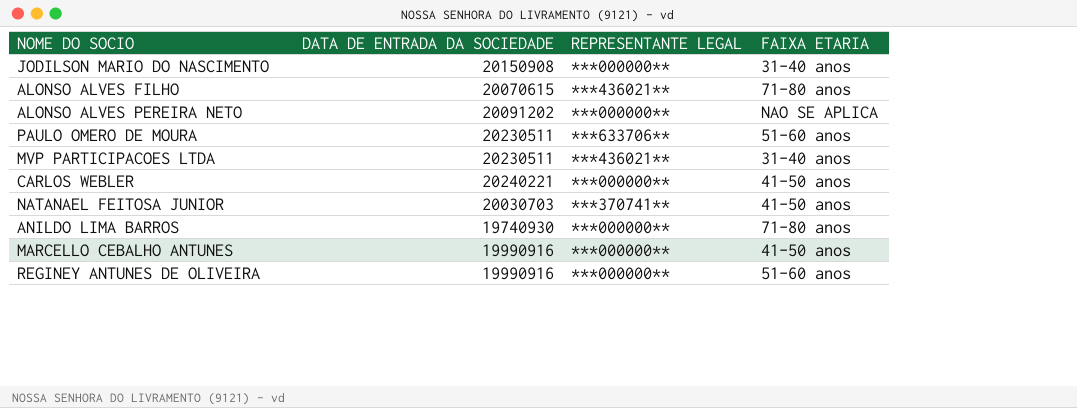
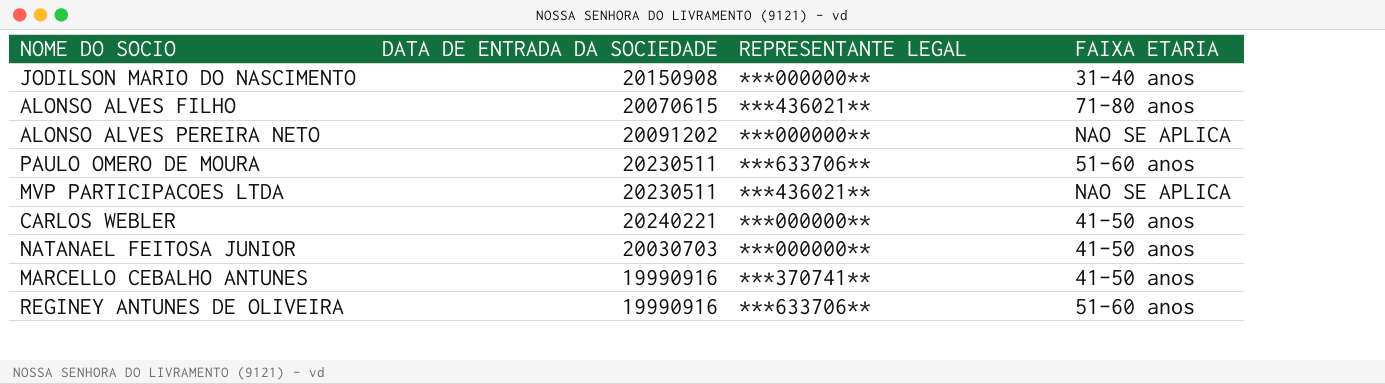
row ANILDO LIMA BARROS: 19740930 | ***000000** | 71-80 anos -> none
MVP PARTICIPACOES LTDA | FAIXA ETARIA: 31-40 anos -> NAO SE APLICA
NATANAEL FEITOSA JUNIOR | REPRESENTANTE LEGAL: ***370741** -> ***000000**
MARCELLO CEBALHO ANTUNES | REPRESENTANTE LEGAL: ***000000** -> ***370741**
REGINEY ANTUNES DE OLIVEIRA | REPRESENTANTE LEGAL: ***000000** -> ***633706**

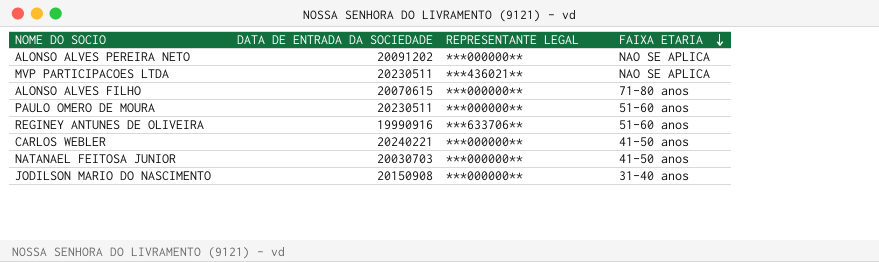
row order: none -> FAIXA ETARIA descending
row MARCELLO CEBALHO ANTUNES: 19990916 | ***370741** | 41-50 anos -> none
ALONSO ALVES FILHO | REPRESENTANTE LEGAL: ***436021** -> ***000000**
PAULO OMERO DE MOURA | REPRESENTANTE LEGAL: ***633706** -> ***000000**

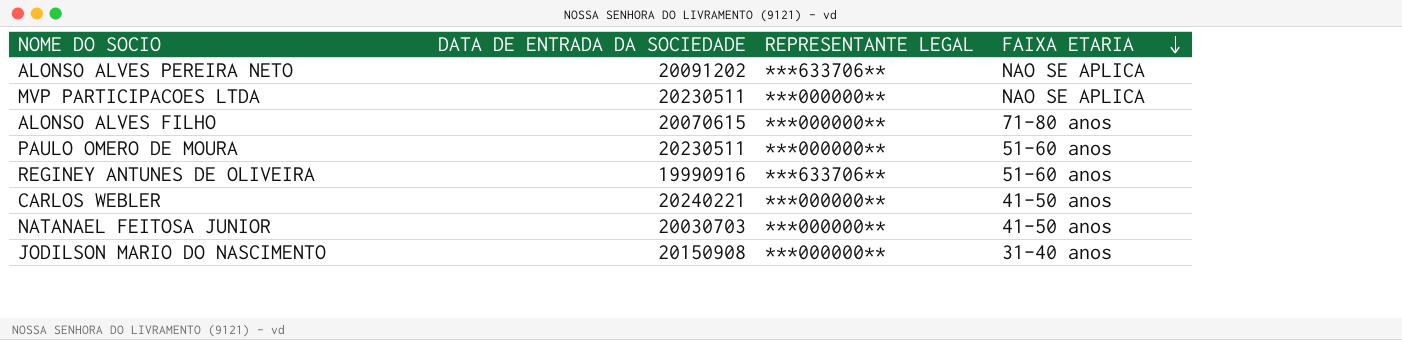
ALONSO ALVES PEREIRA NETO | REPRESENTANTE LEGAL: ***000000** -> ***633706**
MVP PARTICIPACOES LTDA | REPRESENTANTE LEGAL: ***436021** -> ***000000**

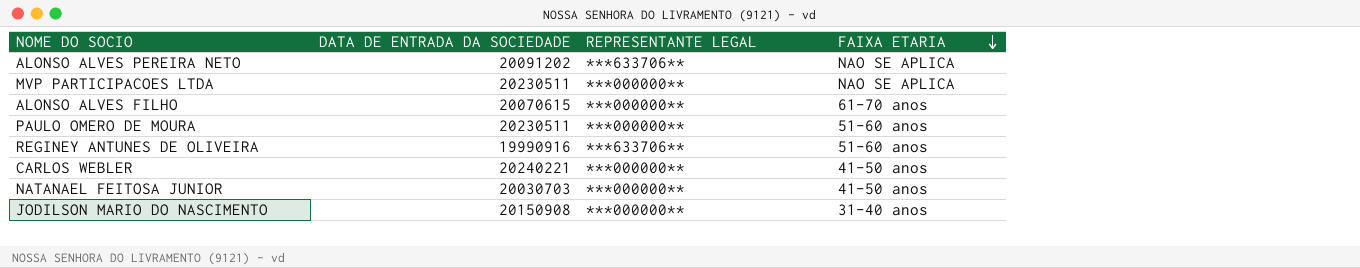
ALONSO ALVES FILHO | FAIXA ETARIA: 71-80 anos -> 61-70 anos

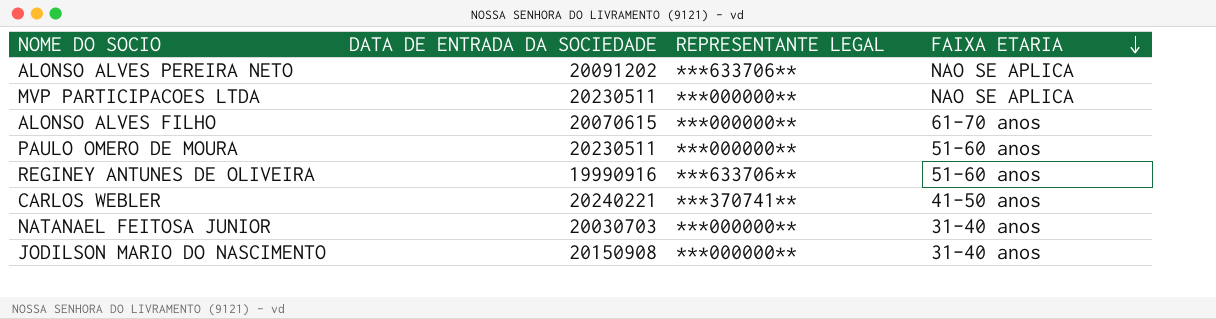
CARLOS WEBLER | REPRESENTANTE LEGAL: ***000000** -> ***370741**
NATANAEL FEITOSA JUNIOR | FAIXA ETARIA: 41-50 anos -> 31-40 anos

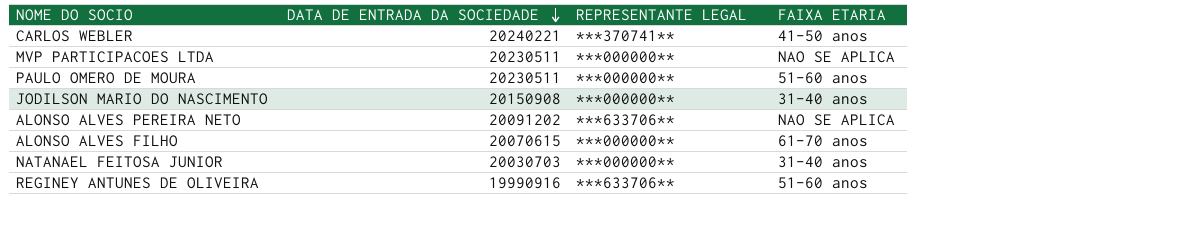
row order: FAIXA ETARIA descending -> DATA DE ENTRADA DA SOCIEDADE descending

